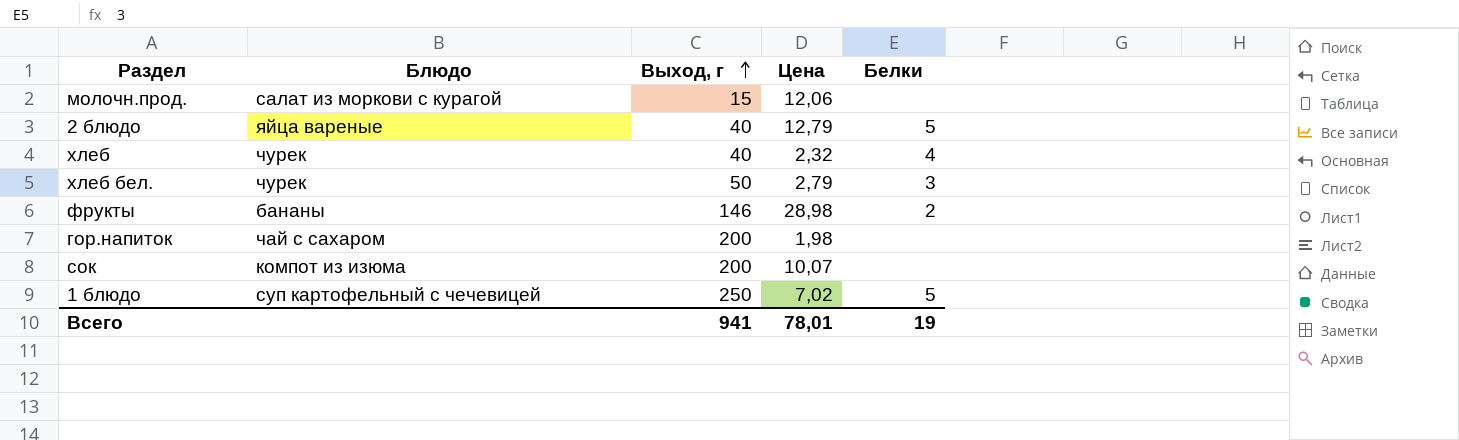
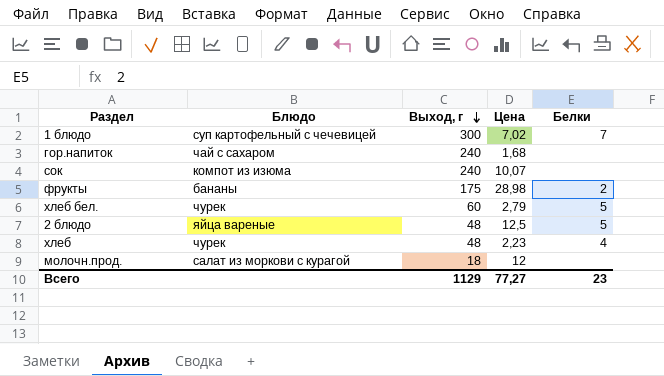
row order: Выход, г ascending -> Выход, г descending
1 блюдо | Выход, г: 250 -> 300
1 блюдо | Белки: 5 -> 7
гор.напиток | Выход, г: 200 -> 240
гор.напиток | Цена: 1,98 -> 1,68
сок | Выход, г: 200 -> 240
фрукты | Выход, г: 146 -> 175
хлеб бел. | Выход, г: 50 -> 60
хлеб бел. | Белки: 3 -> 5
2 блюдо | Выход, г: 40 -> 48
2 блюдо | Цена: 12,79 -> 12,5
хлеб | Выход, г: 40 -> 48
хлеб | Цена: 2,32 -> 2,23
молочн.прод. | Выход, г: 15 -> 18
молочн.прод. | Цена: 12,06 -> 12
Всего | Выход, г: 941 -> 1129
Всего | Цена: 78,01 -> 77,27
Всего | Белки: 19 -> 23

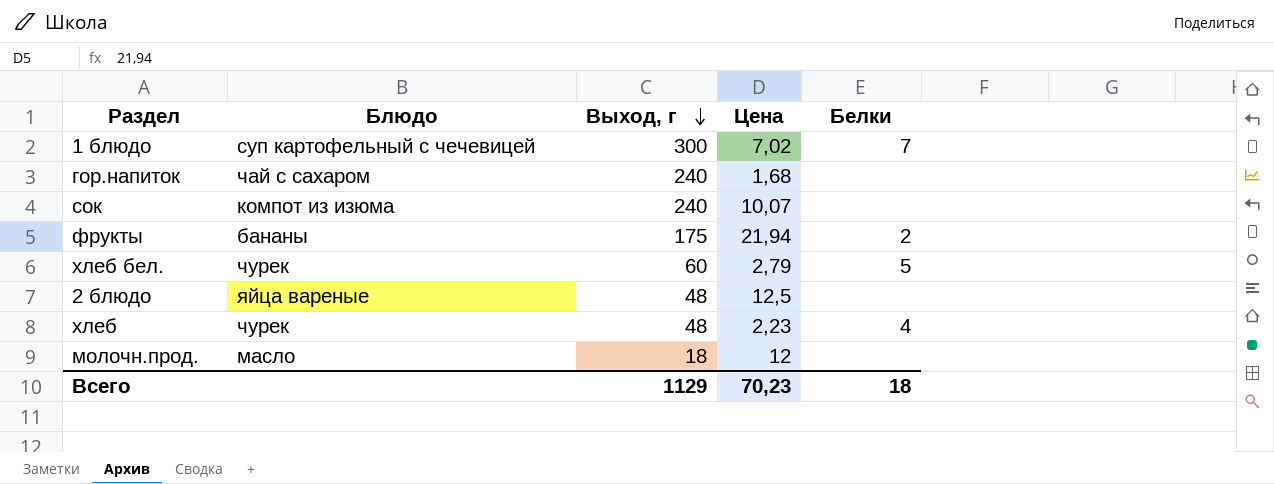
фрукты | Цена: 28,98 -> 21,94
2 блюдо | Белки: 5 -> none
молочн.прод. | Блюдо: салат из моркови с курагой -> масло
Всего | Цена: 77,27 -> 70,23
Всего | Белки: 23 -> 18

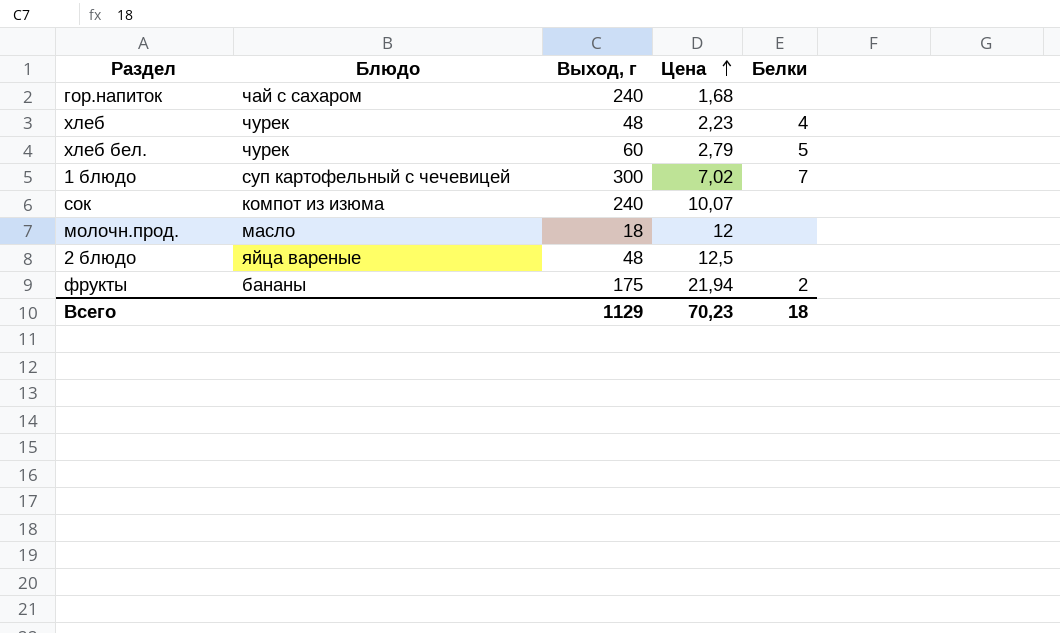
row order: Выход, г descending -> Цена ascending

